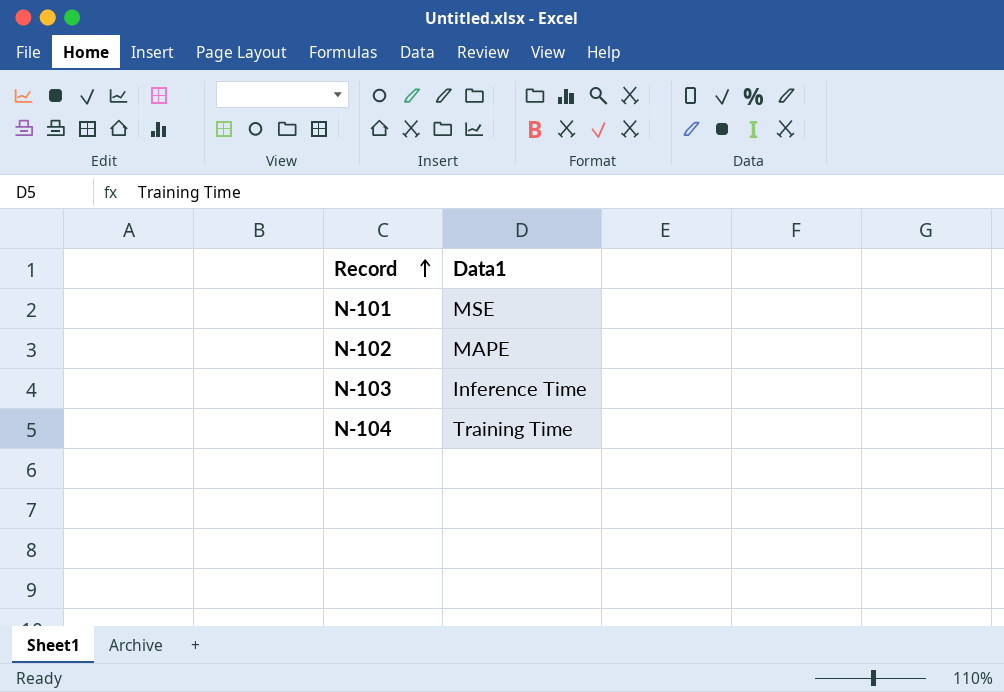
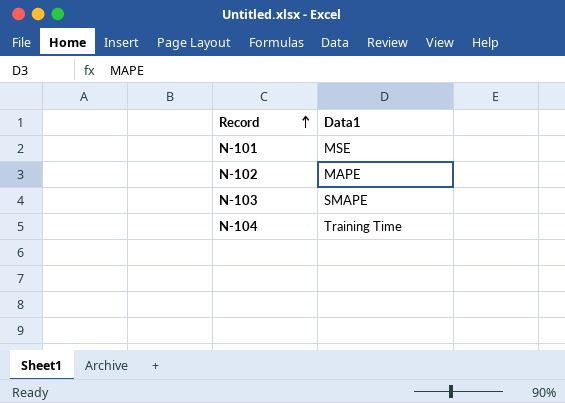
N-103 | Data1: Inference Time -> SMAPE

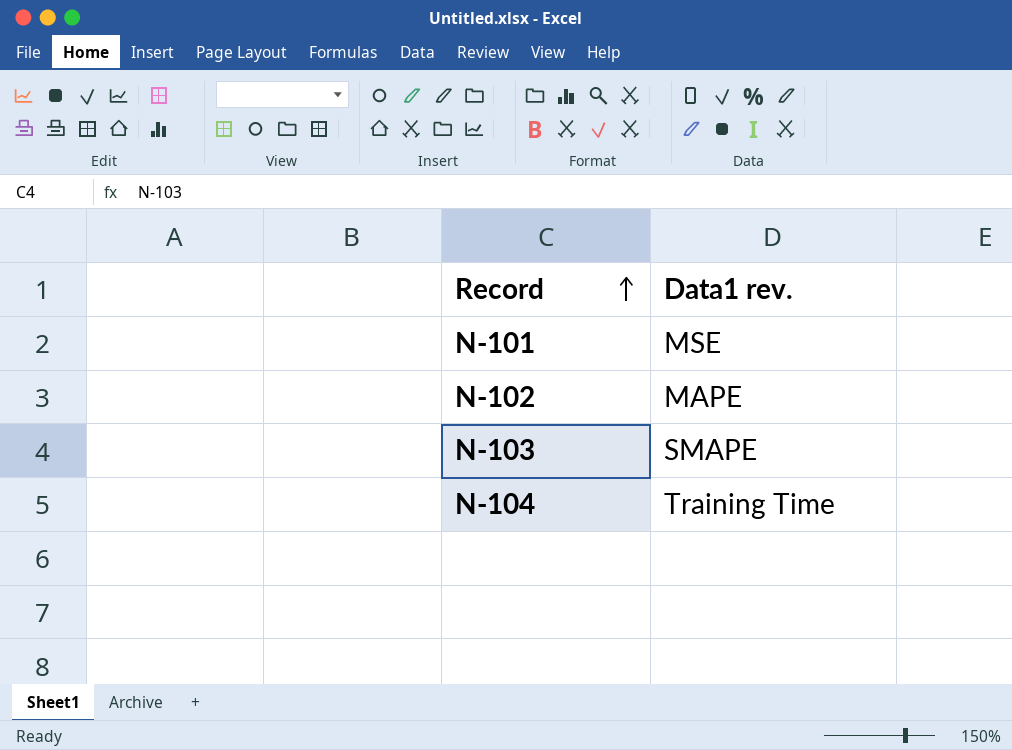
column name: Data1 -> Data1 rev.

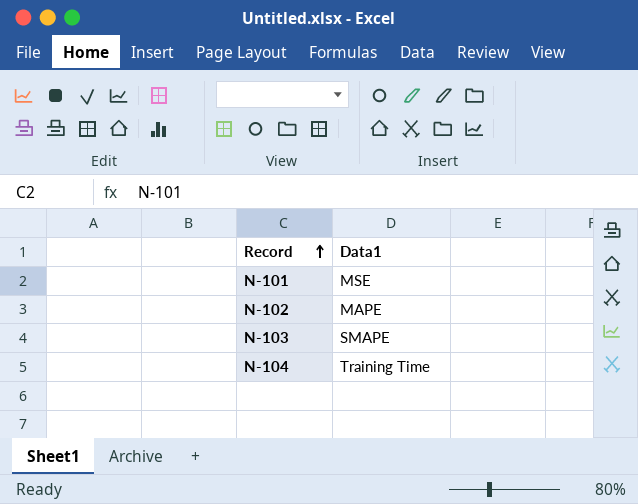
column name: Data1 rev. -> Data1

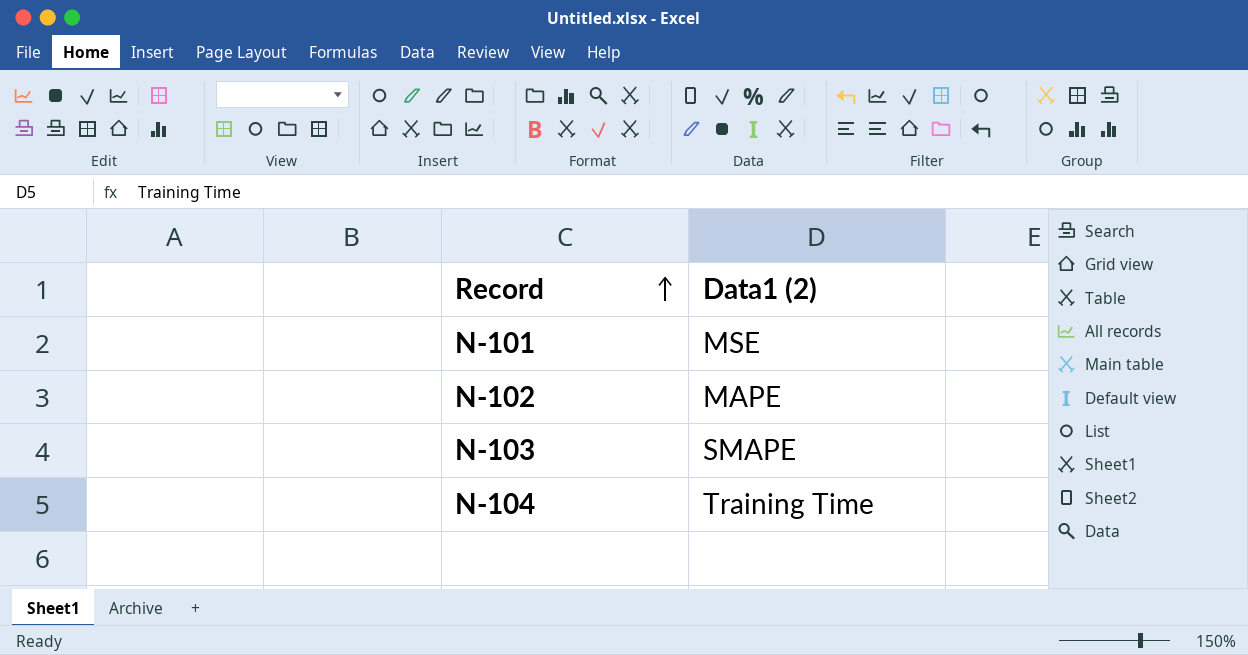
column name: Data1 -> Data1 (2)

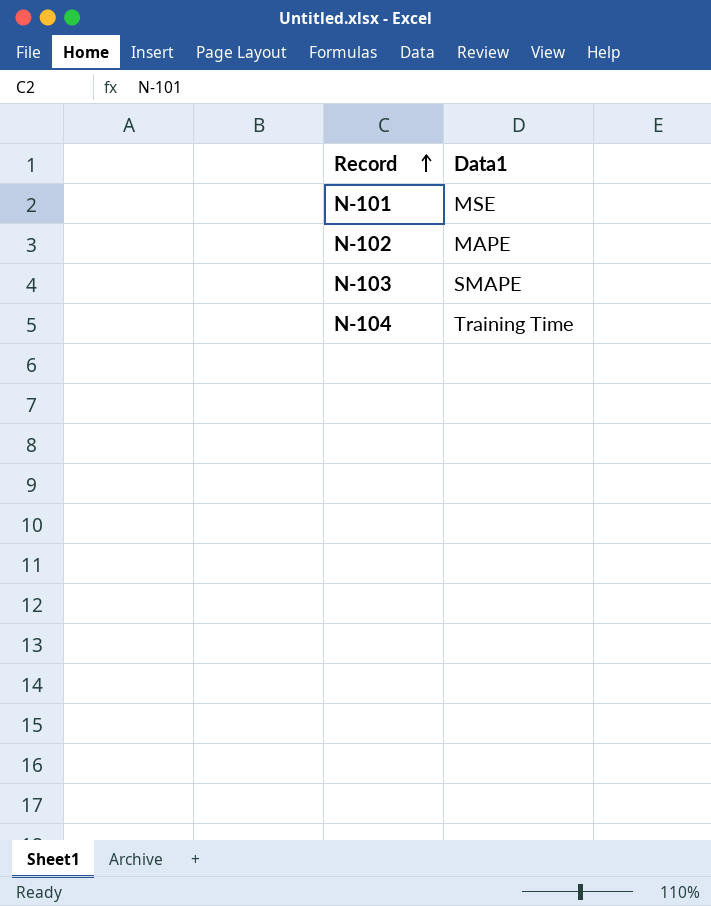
column name: Data1 (2) -> Data1

